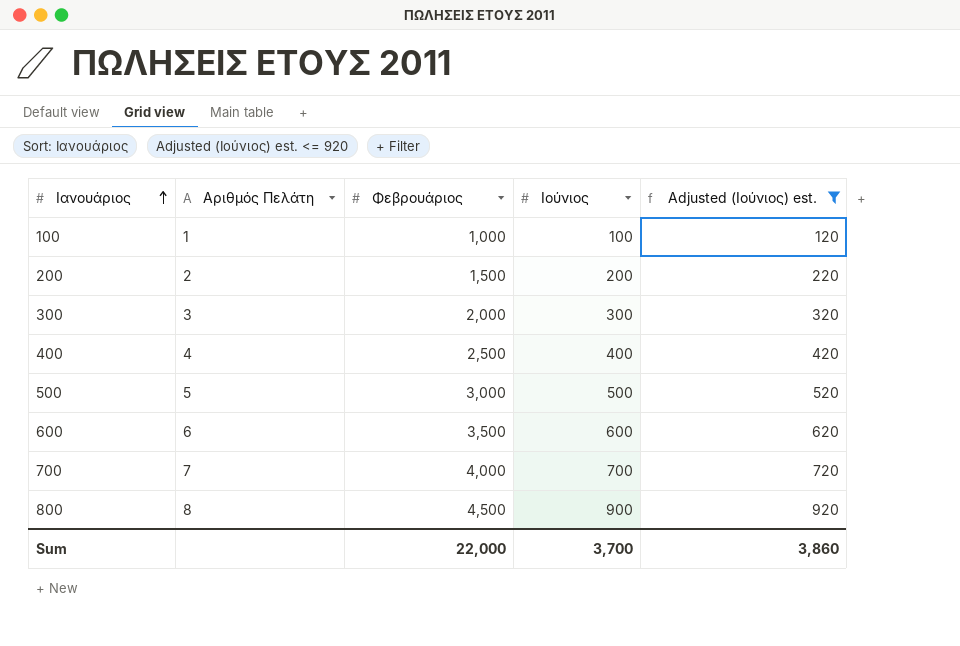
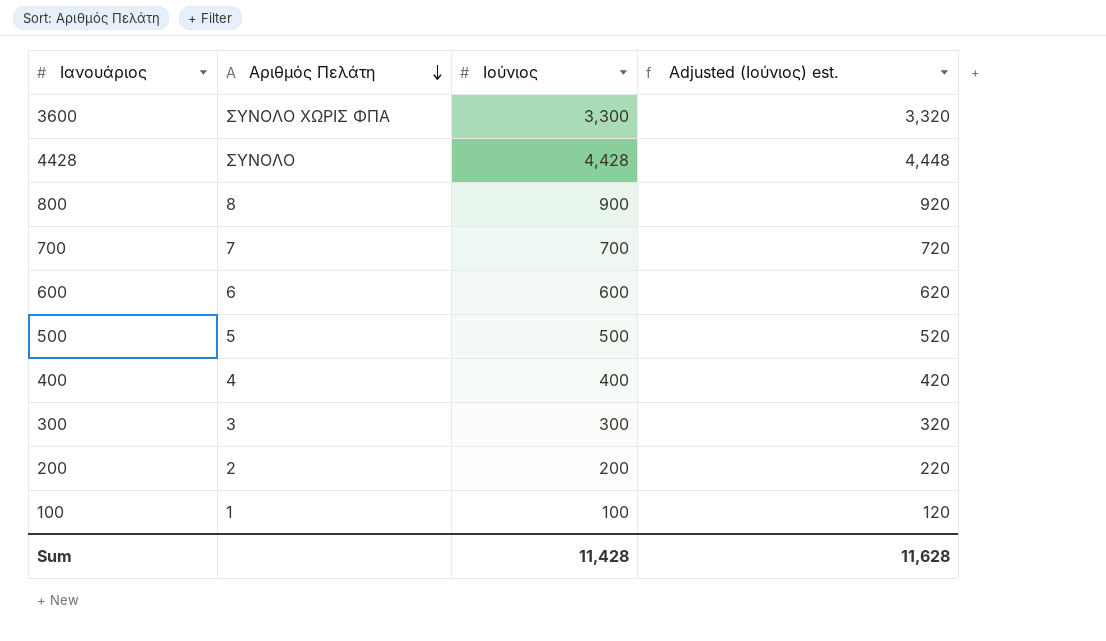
filter: Adjusted (Ιούνιος) est. <= 920 -> none
row order: Ιανουάριος ascending -> Αριθμός Πελάτη descending
column Φεβρουάριος | position: 3 -> none
Sum | Ιούνιος: 3,700 -> 11,428
Sum | Adjusted (Ιούνιος) est.: 3,860 -> 11,628

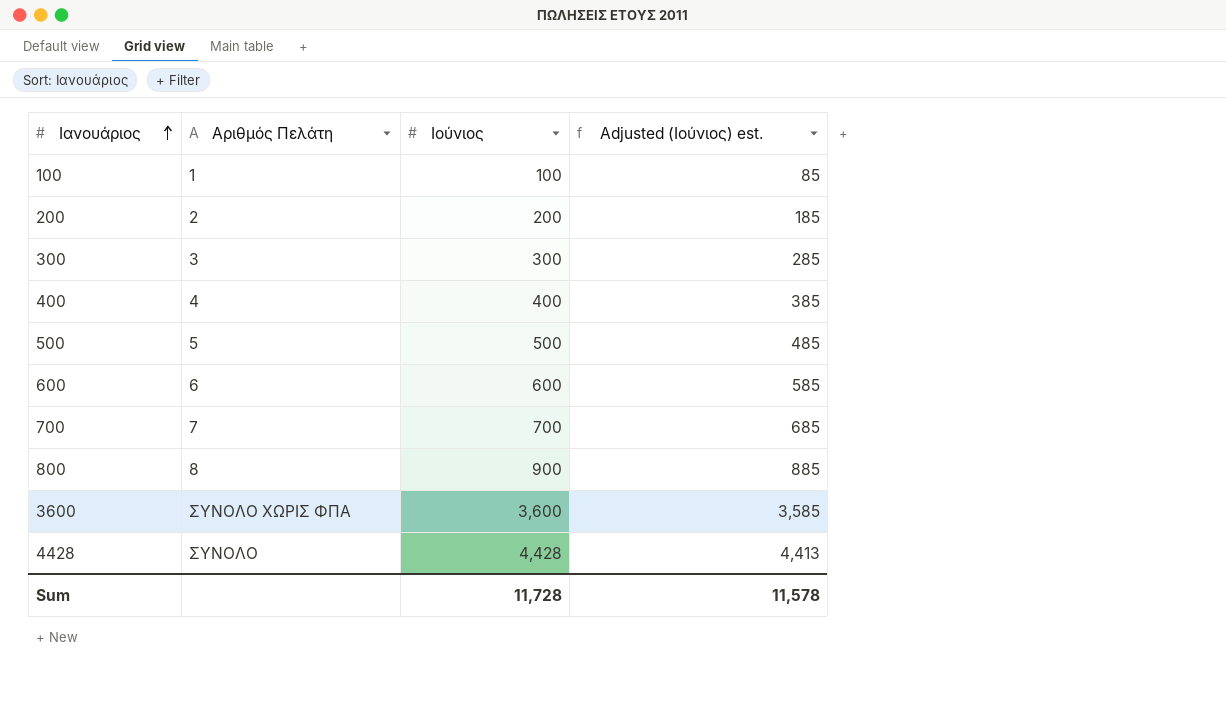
row order: Αριθμός Πελάτη descending -> Ιανουάριος ascending
column Adjusted (Ιούνιος) est. | formula: [Ιούνιος] + 20 -> [Ιούνιος] - 15
3600 | Ιούνιος: 3,300 -> 3,600
Sum | Ιούνιος: 11,428 -> 11,728
Sum | Adjusted (Ιούνιος) est.: 11,628 -> 11,578

